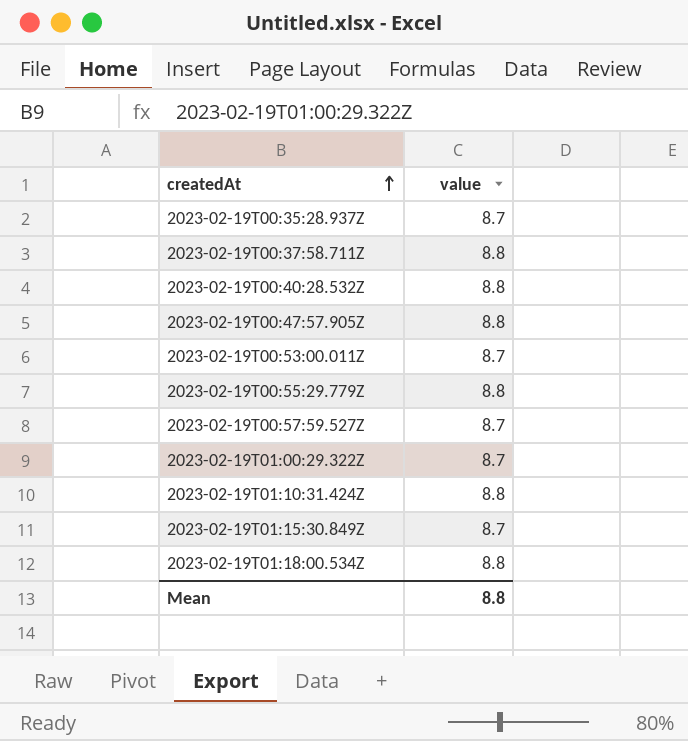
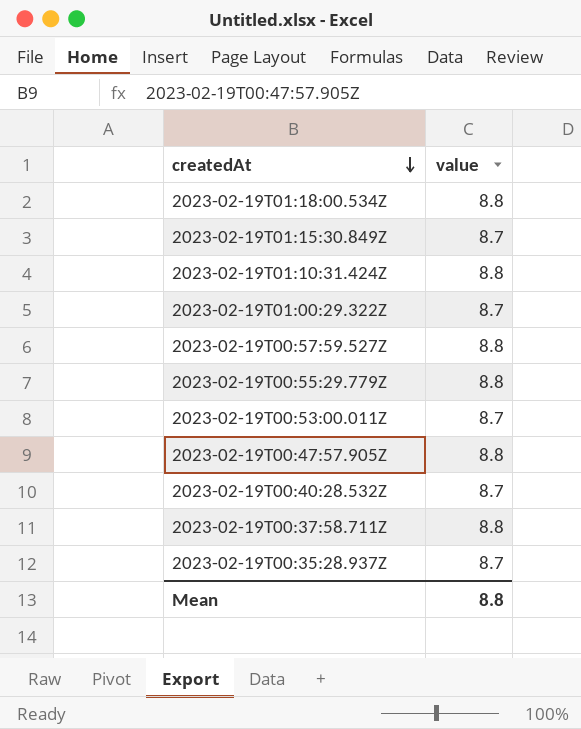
row order: createdAt ascending -> createdAt descending
2023-02-19T00:57:59.527Z | value: 8.7 -> 8.8
2023-02-19T00:40:28.532Z | value: 8.8 -> 8.7

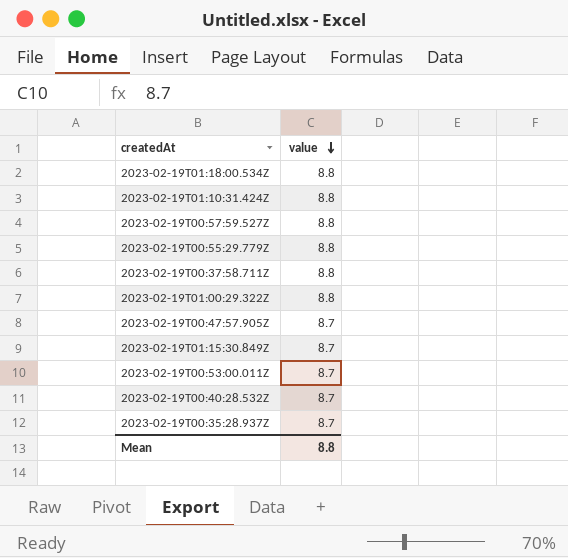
row order: createdAt descending -> value descending
2023-02-19T01:00:29.322Z | value: 8.7 -> 8.8
2023-02-19T00:47:57.905Z | value: 8.8 -> 8.7

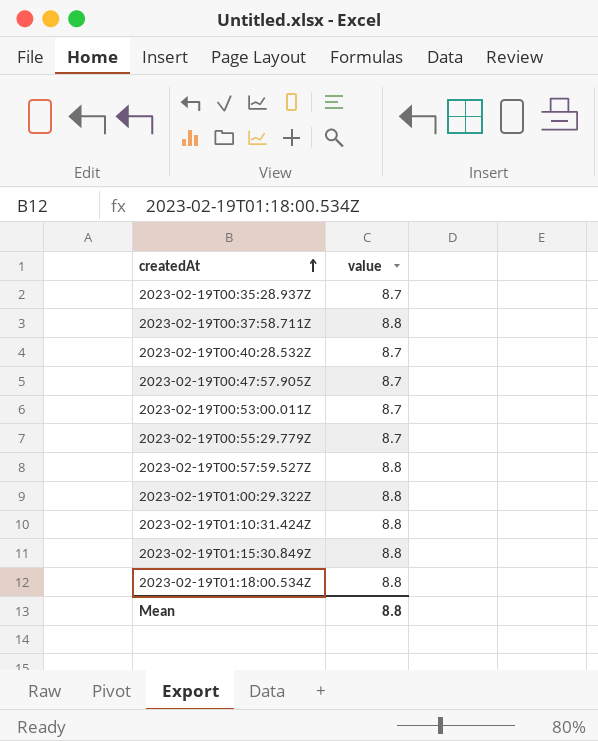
row order: value descending -> createdAt ascending
2023-02-19T00:55:29.779Z | value: 8.8 -> 8.7
2023-02-19T01:15:30.849Z | value: 8.7 -> 8.8

